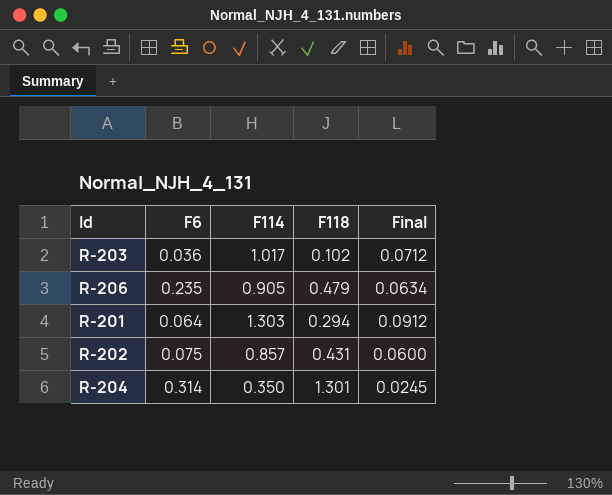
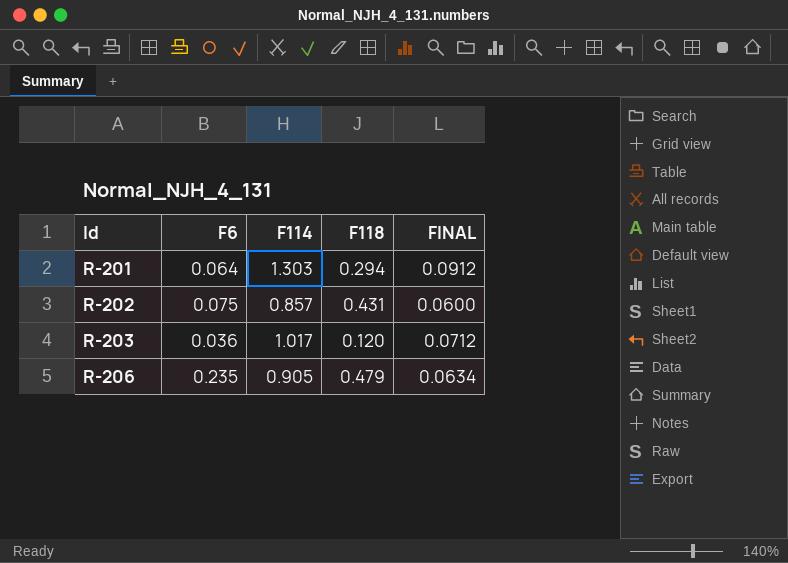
row order: none -> Id ascending
column name: Final -> FINAL
row R-204: 0.314 | 0.350 | 1.301 | 0.0245 -> none
R-203 | F118: 0.102 -> 0.120

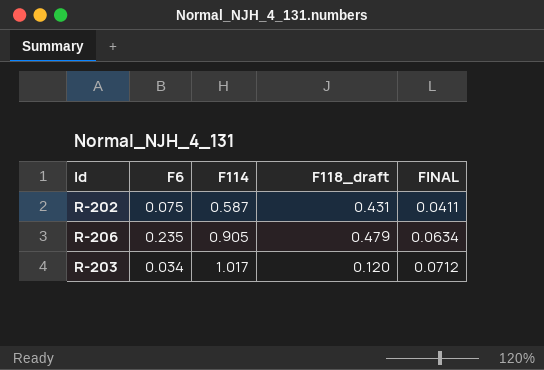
row order: Id ascending -> F114 ascending
column name: F118 -> F118_draft
row R-201: 0.064 | 1.303 | 0.294 | 0.0912 -> none
R-202 | F114: 0.857 -> 0.587
R-202 | FINAL: 0.0600 -> 0.0411
R-203 | F6: 0.036 -> 0.034

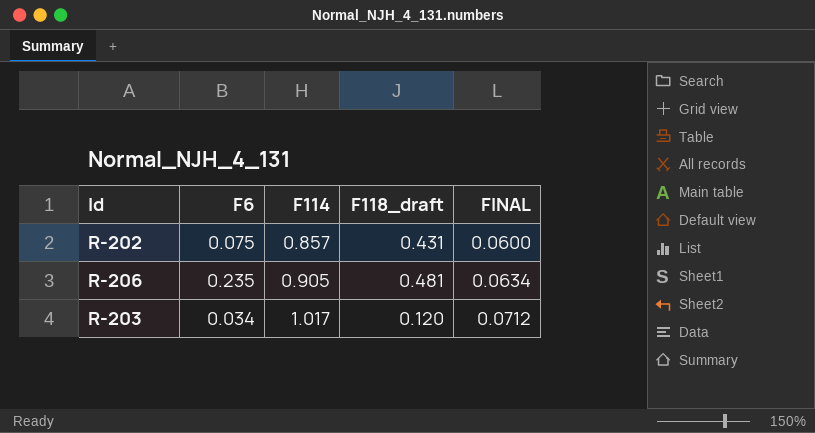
R-202 | F114: 0.587 -> 0.857
R-202 | FINAL: 0.0411 -> 0.0600
R-206 | F118_draft: 0.479 -> 0.481

